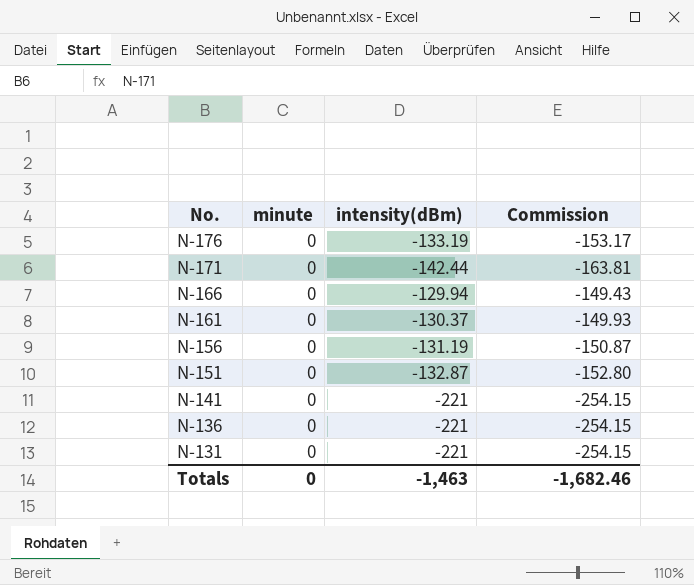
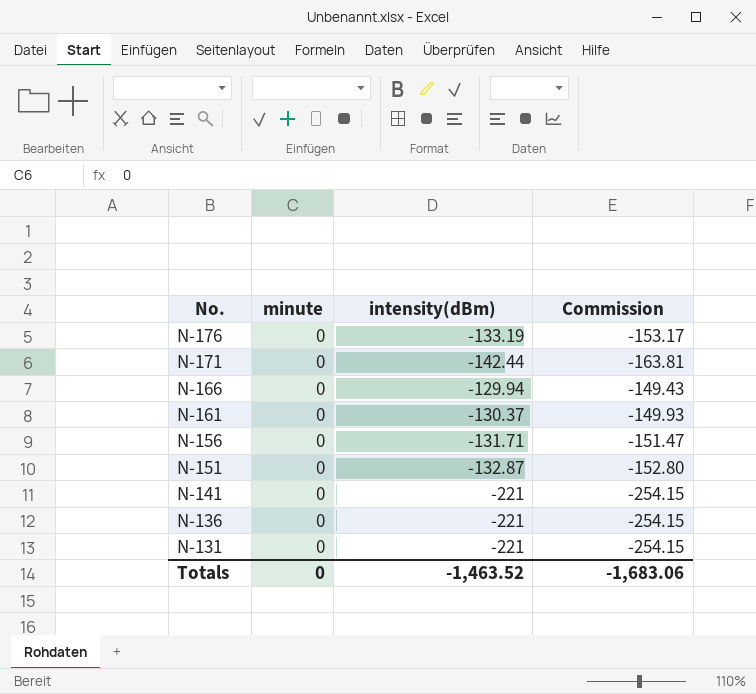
N-156 | intensity(dBm): -131.19 -> -131.71
N-156 | Commission: -150.87 -> -151.47
Totals | intensity(dBm): -1,463 -> -1,463.52
Totals | Commission: -1,682.46 -> -1,683.06

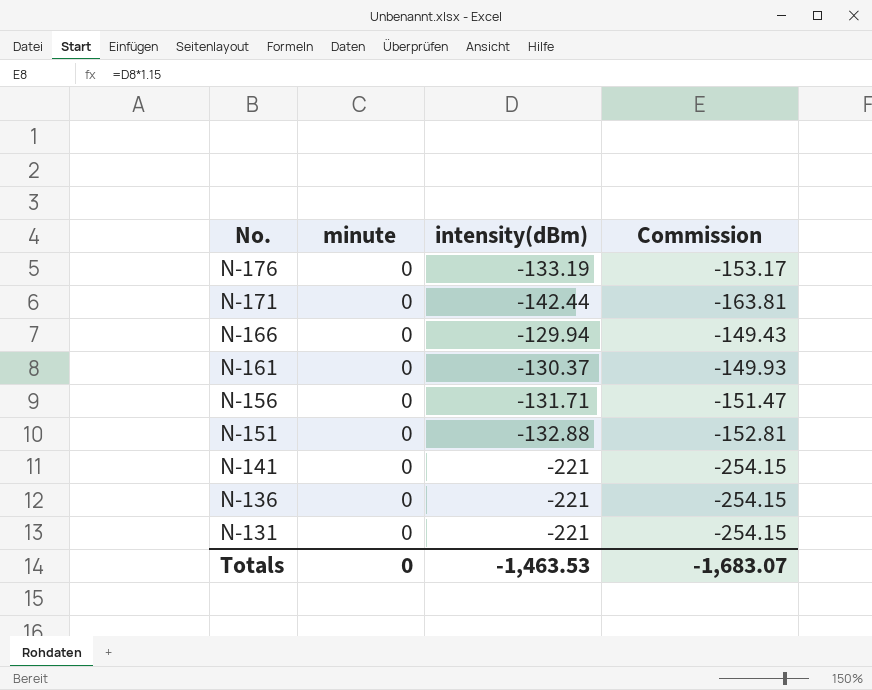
N-151 | intensity(dBm): -132.87 -> -132.88
N-151 | Commission: -152.80 -> -152.81
Totals | intensity(dBm): -1,463.52 -> -1,463.53
Totals | Commission: -1,683.06 -> -1,683.07

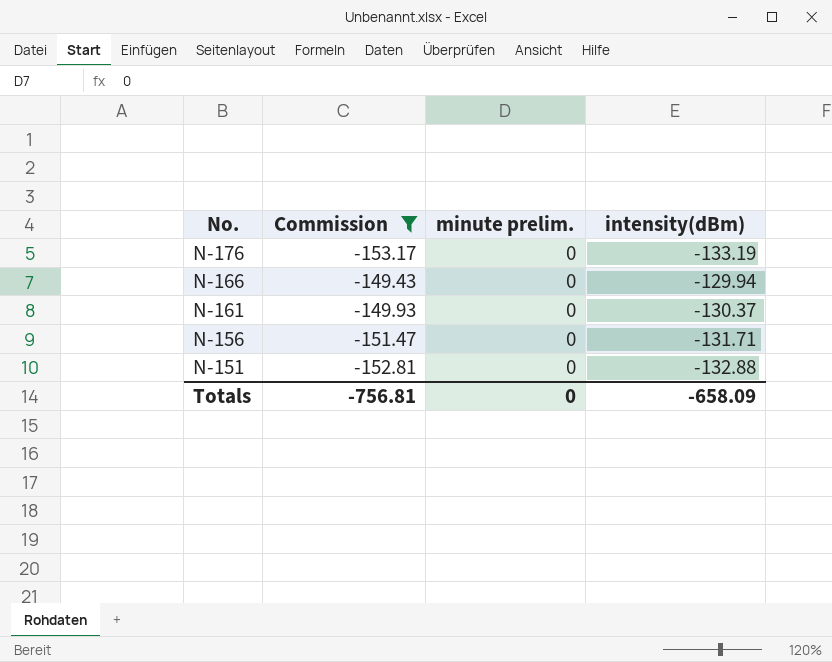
filter: none -> Commission >= -153.17
column Commission | position: 4 -> 2
column name: minute -> minute prelim.
Totals | Commission: -1,683.07 -> -756.81
Totals | intensity(dBm): -1,463.53 -> -658.09

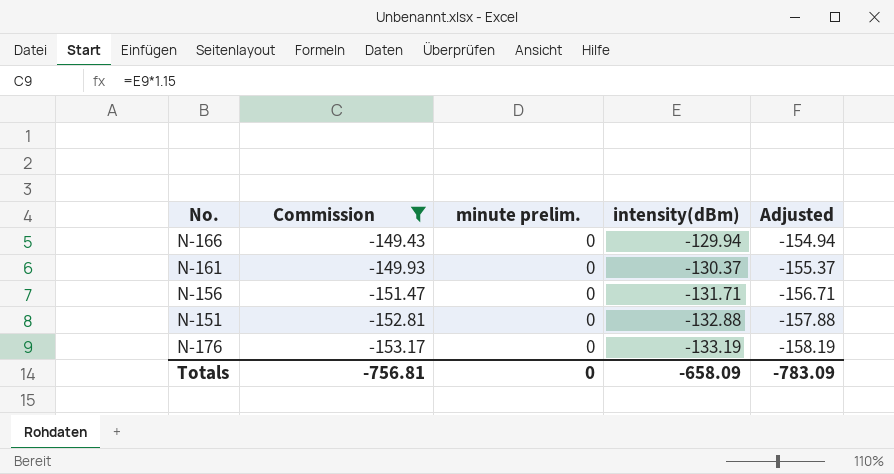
row order: No. descending -> Commission descending
column Adjusted | formula: none -> [intensity(dBm)] - 25

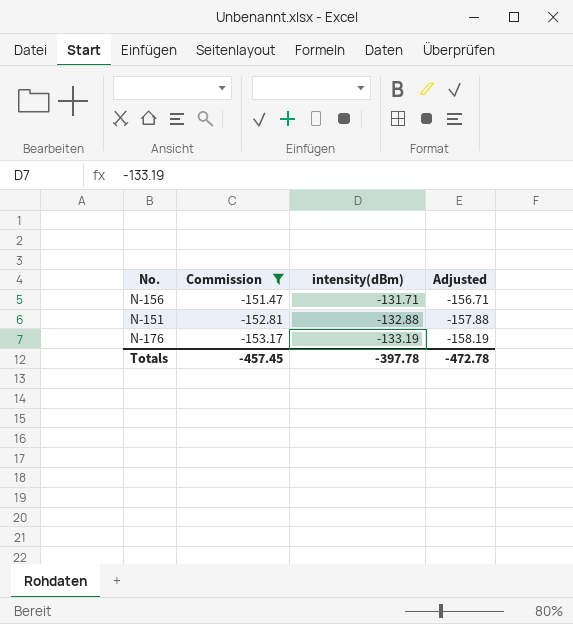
column minute prelim. | position: 3 -> none
row N-166: -149.43 | 0 | -129.94 | -154.94 -> none
row N-161: -149.93 | 0 | -130.37 | -155.37 -> none
Totals | Commission: -756.81 -> -457.45
Totals | intensity(dBm): -658.09 -> -397.78
Totals | Adjusted: -783.09 -> -472.78

